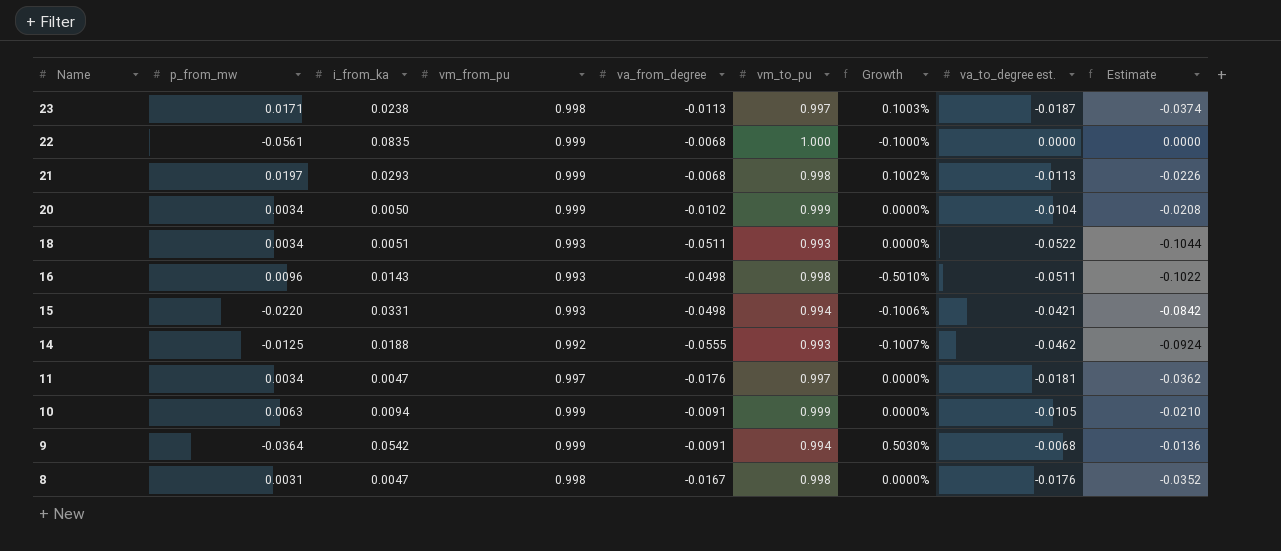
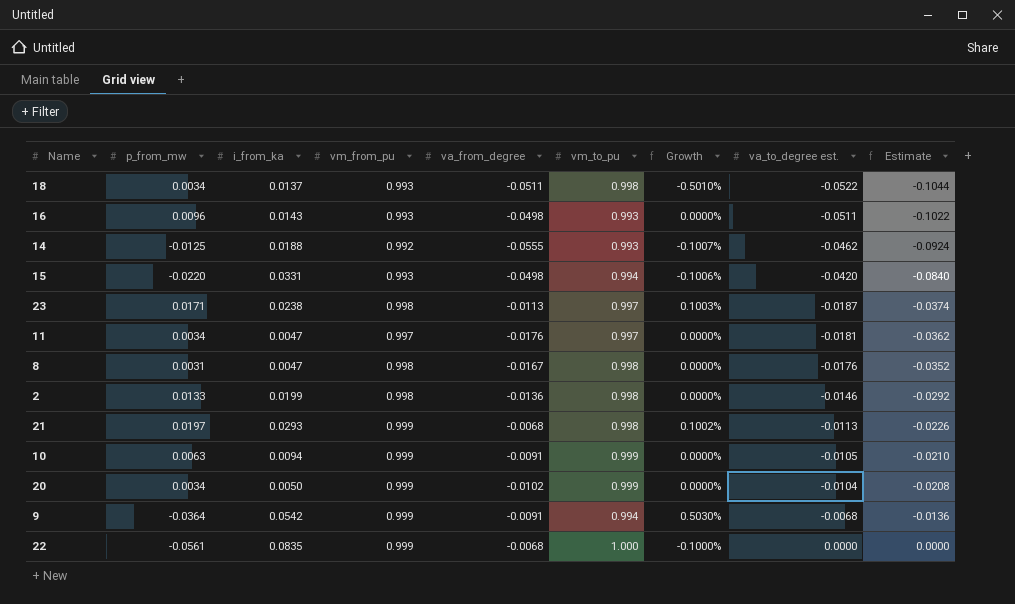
row order: Name descending -> va_to_degree est. ascending
18 | i_from_ka: 0.0051 -> 0.0137
18 | vm_to_pu: 0.993 -> 0.998
18 | Growth: 0.0000% -> -0.5010%
16 | vm_to_pu: 0.998 -> 0.993
16 | Growth: -0.5010% -> 0.0000%
15 | va_to_degree est.: -0.0421 -> -0.0420
15 | Estimate: -0.0842 -> -0.0840
row 2: none -> 0.0133 | 0.0199 | 0.998 | -0.0136 | 0.998 | 0.0000% | -0.0146 | -0.0292

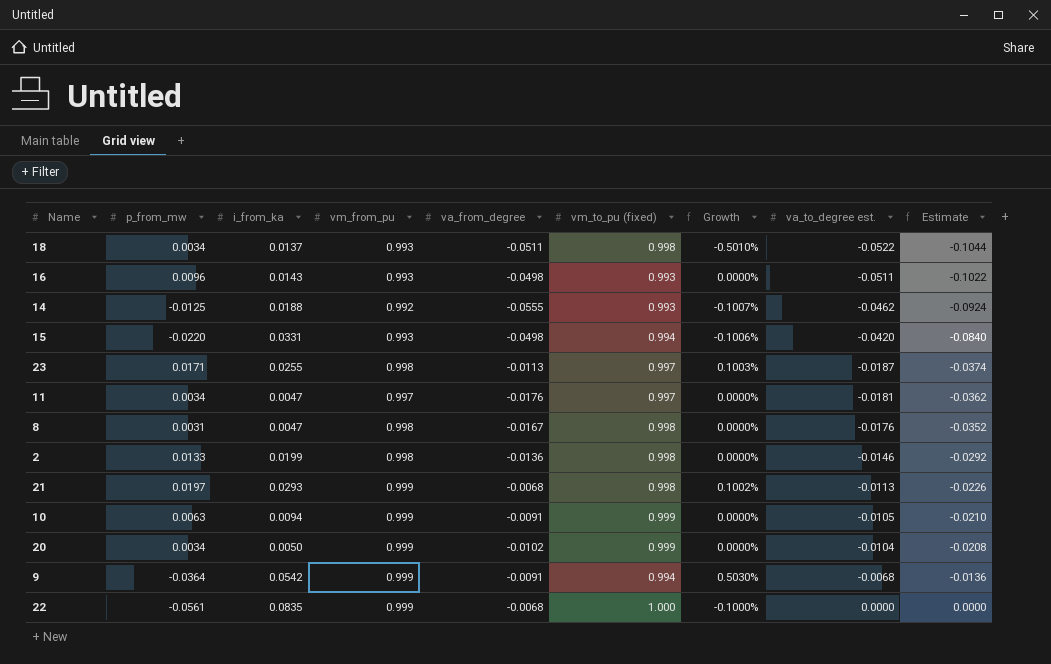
column name: vm_to_pu -> vm_to_pu (fixed)
23 | i_from_ka: 0.0238 -> 0.0255

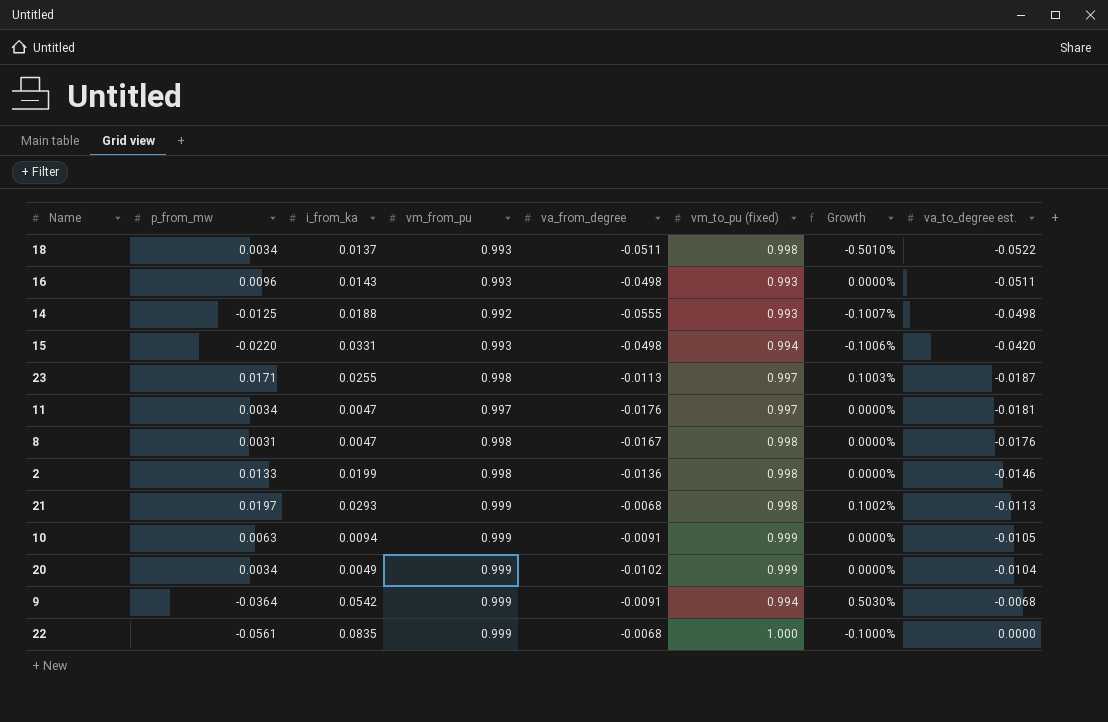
column Estimate | formula: [va_to_degree est.] * 2 -> none
14 | va_to_degree est.: -0.0462 -> -0.0498
20 | i_from_ka: 0.0050 -> 0.0049

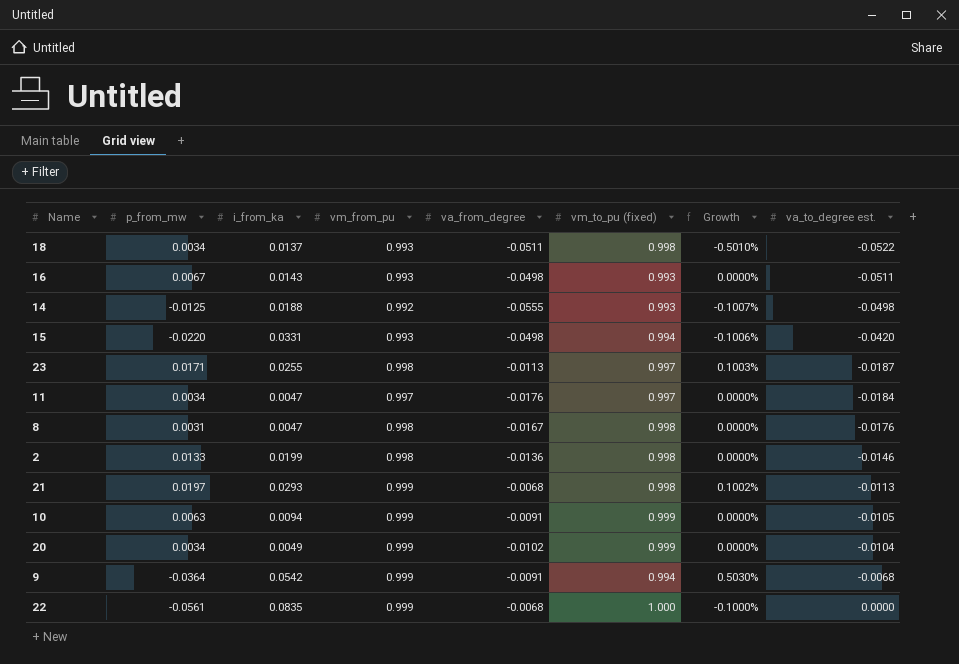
16 | p_from_mw: 0.0096 -> 0.0067
11 | va_to_degree est.: -0.0181 -> -0.0184

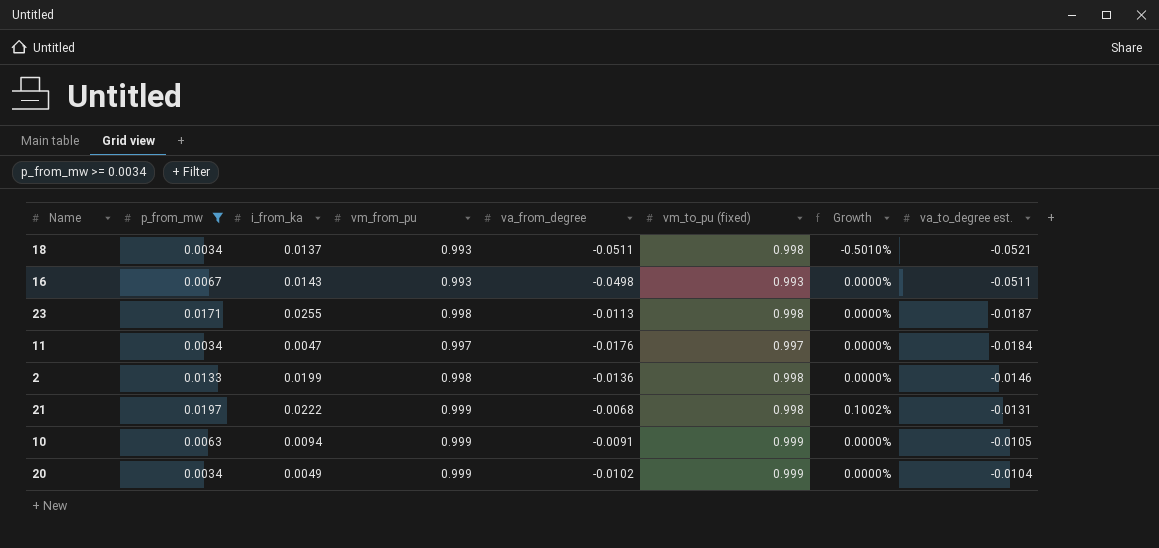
filter: none -> p_from_mw >= 0.0034
18 | va_to_degree est.: -0.0522 -> -0.0521
23 | vm_to_pu (fixed): 0.997 -> 0.998
23 | Growth: 0.1003% -> 0.0000%
21 | i_from_ka: 0.0293 -> 0.0222
21 | va_to_degree est.: -0.0113 -> -0.0131

